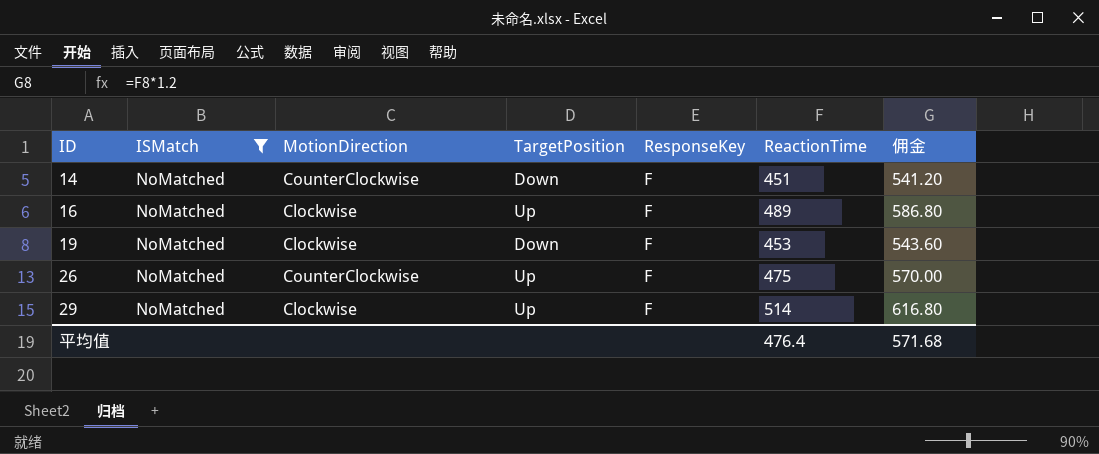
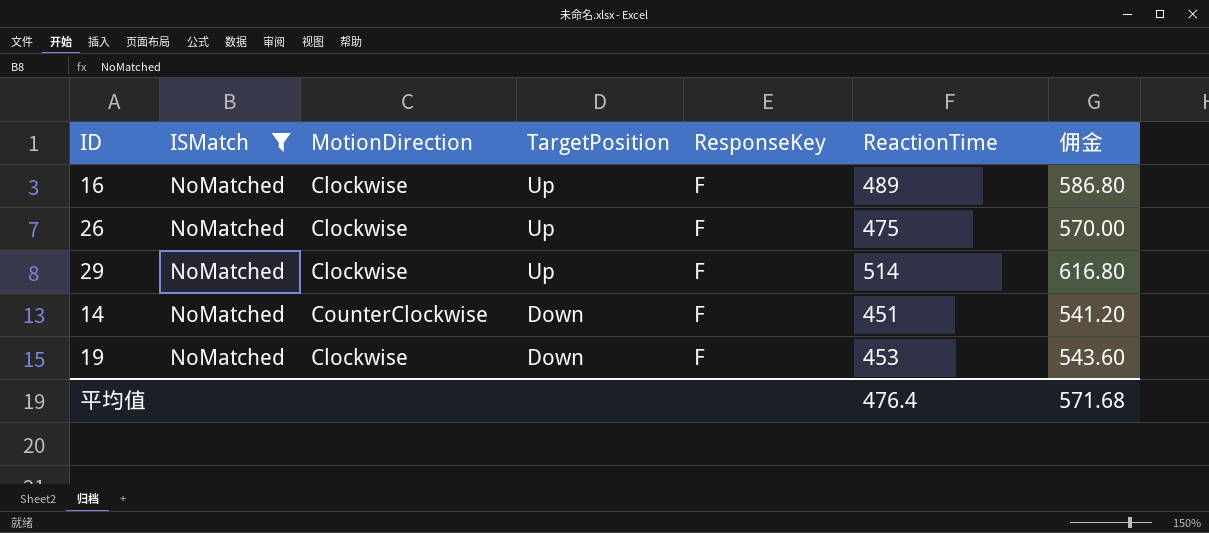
row order: ID ascending -> TargetPosition descending
26 | MotionDirection: CounterClockwise -> Clockwise

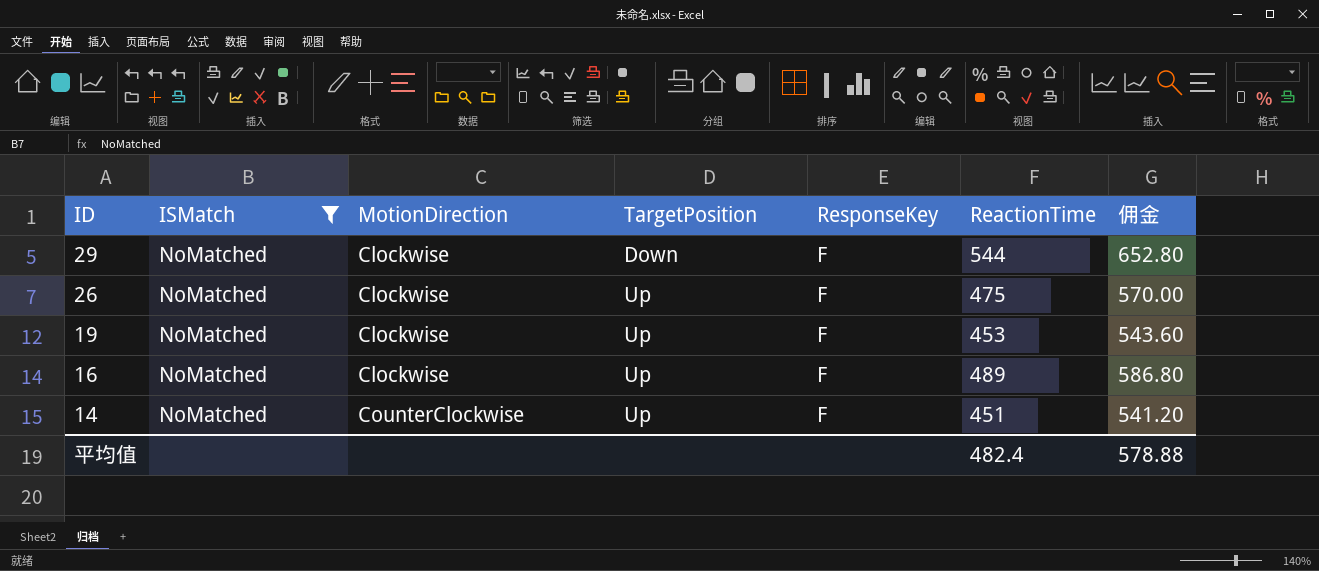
row order: TargetPosition descending -> ID descending
29 | TargetPosition: Up -> Down
29 | ReactionTime: 514 -> 544
29 | 佣金: 616.80 -> 652.80
19 | TargetPosition: Down -> Up
14 | TargetPosition: Down -> Up
平均值 | ReactionTime: 476.4 -> 482.4
平均值 | 佣金: 571.68 -> 578.88

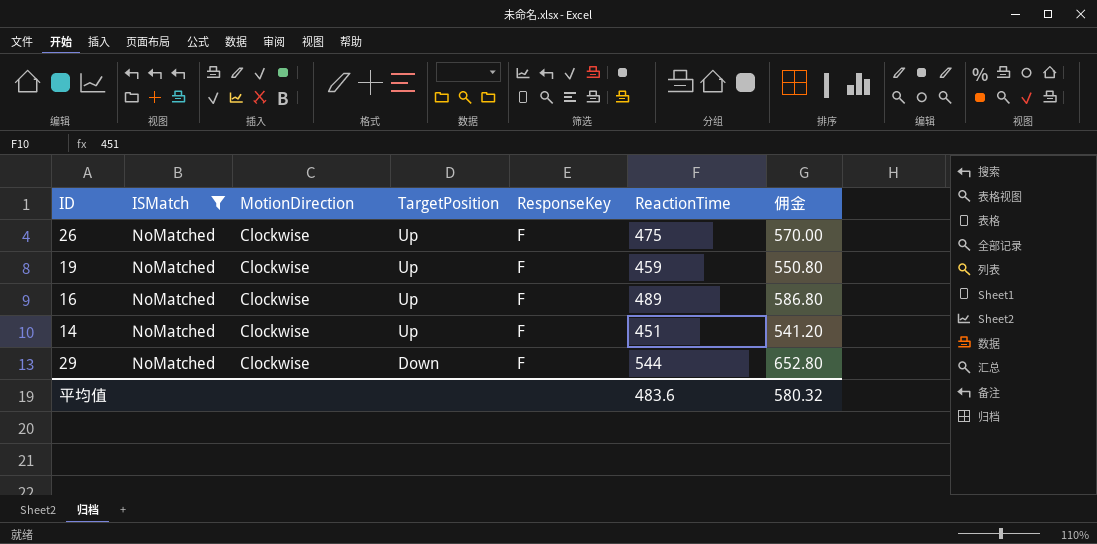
row order: ID descending -> TargetPosition descending
19 | ReactionTime: 453 -> 459
19 | 佣金: 543.60 -> 550.80
14 | MotionDirection: CounterClockwise -> Clockwise
平均值 | ReactionTime: 482.4 -> 483.6
平均值 | 佣金: 578.88 -> 580.32

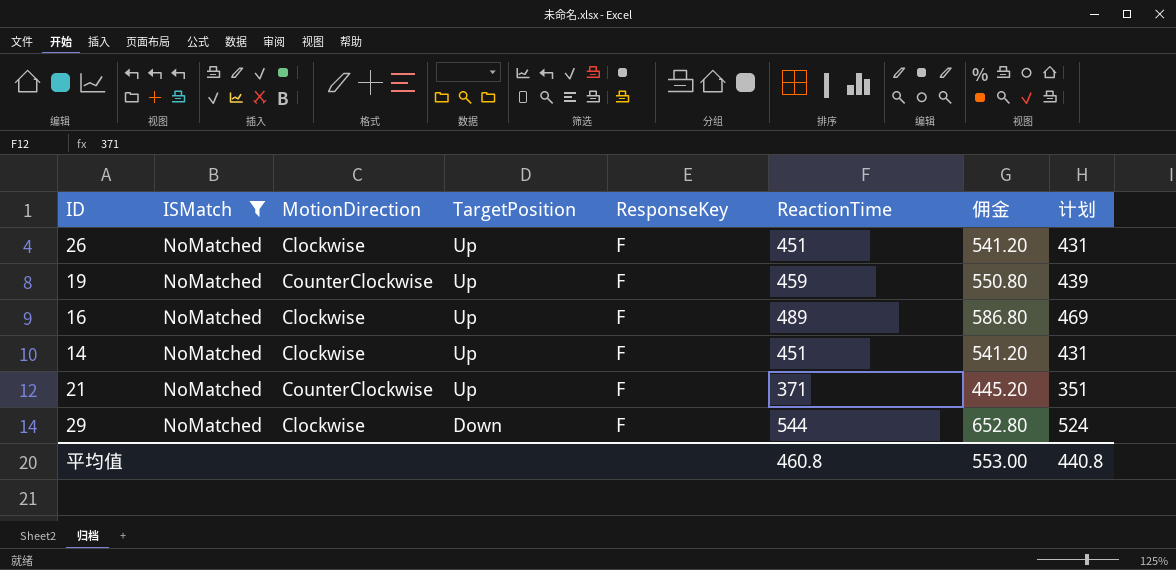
column 计划 | formula: none -> [ReactionTime] - 20
26 | ReactionTime: 475 -> 451
26 | 佣金: 570.00 -> 541.20
19 | MotionDirection: Clockwise -> CounterClockwise
row 21: none -> NoMatched | CounterClockwise | Up | F | 371 | 445.20 | 351
平均值 | ReactionTime: 483.6 -> 460.8
平均值 | 佣金: 580.32 -> 553.00

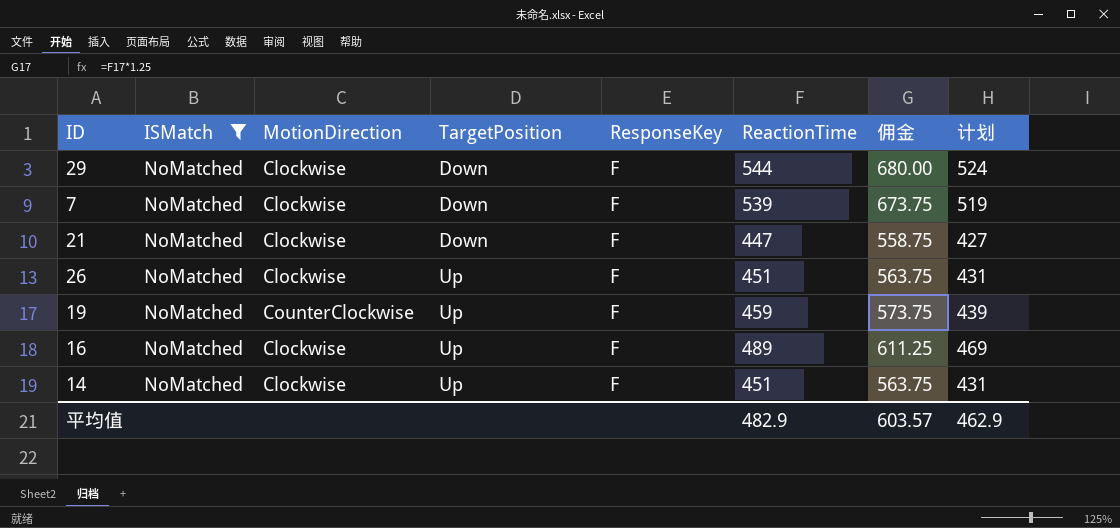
row order: TargetPosition descending -> TargetPosition ascending
column 佣金 | formula: [ReactionTime] * 1.2 -> [ReactionTime] * 1.25
row 7: none -> NoMatched | Clockwise | Down | F | 539 | 673.75 | 519
21 | MotionDirection: CounterClockwise -> Clockwise
21 | TargetPosition: Up -> Down
21 | ReactionTime: 371 -> 447
21 | 计划: 351 -> 427
平均值 | ReactionTime: 460.8 -> 482.9
平均值 | 佣金: 553.00 -> 603.57
平均值 | 计划: 440.8 -> 462.9

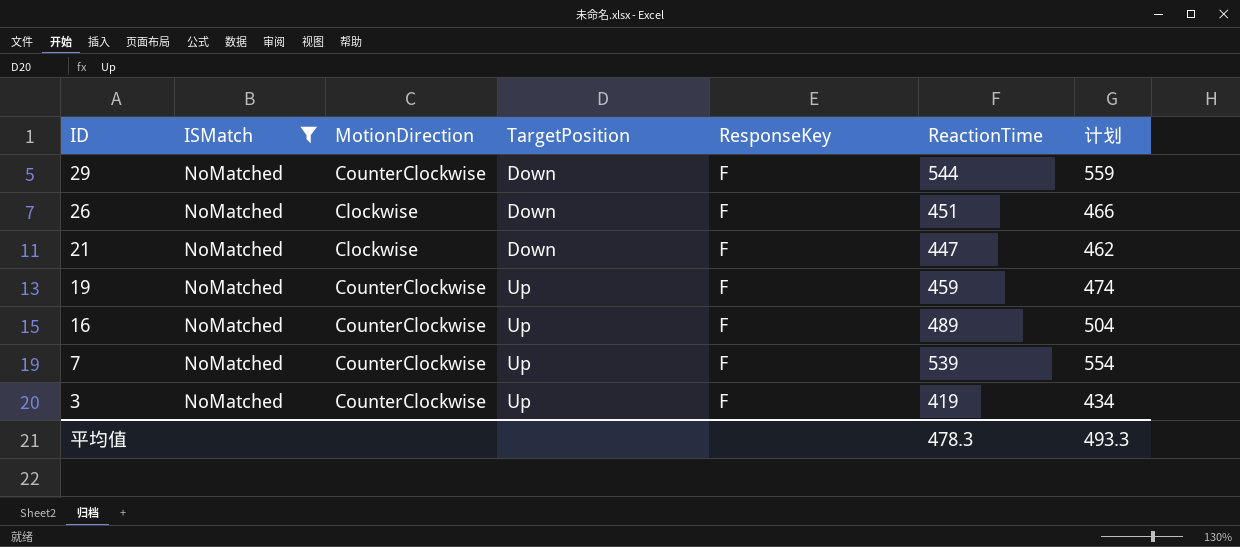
row order: TargetPosition ascending -> ID descending
column 佣金 | formula: [ReactionTime] * 1.25 -> none
column 计划 | formula: [ReactionTime] - 20 -> [ReactionTime] + 15
row 14: NoMatched | Clockwise | Up | F | 451 | 563.75 | 431 -> none
29 | MotionDirection: Clockwise -> CounterClockwise
26 | TargetPosition: Up -> Down
16 | MotionDirection: Clockwise -> CounterClockwise
7 | MotionDirection: Clockwise -> CounterClockwise
7 | TargetPosition: Down -> Up
row 3: none -> NoMatched | CounterClockwise | Up | F | 419 | 434
平均值 | ReactionTime: 482.9 -> 478.3
平均值 | 计划: 462.9 -> 493.3

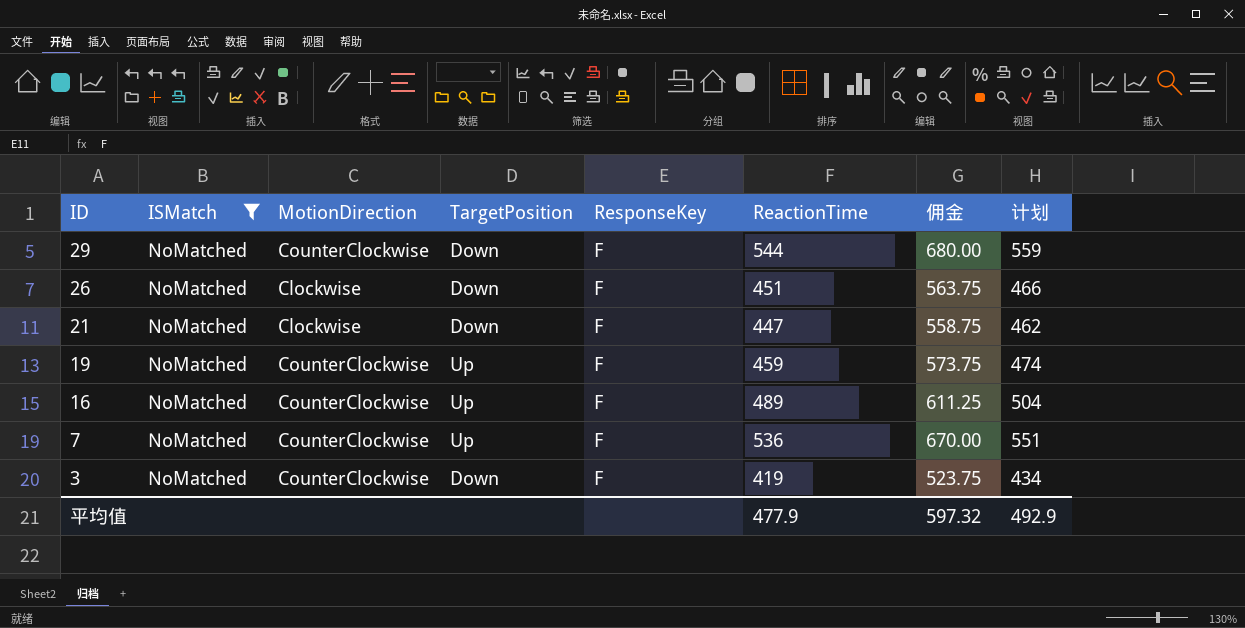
column 佣金 | formula: none -> [ReactionTime] * 1.25
7 | ReactionTime: 539 -> 536
7 | 计划: 554 -> 551
3 | TargetPosition: Up -> Down
平均值 | ReactionTime: 478.3 -> 477.9
平均值 | 计划: 493.3 -> 492.9

